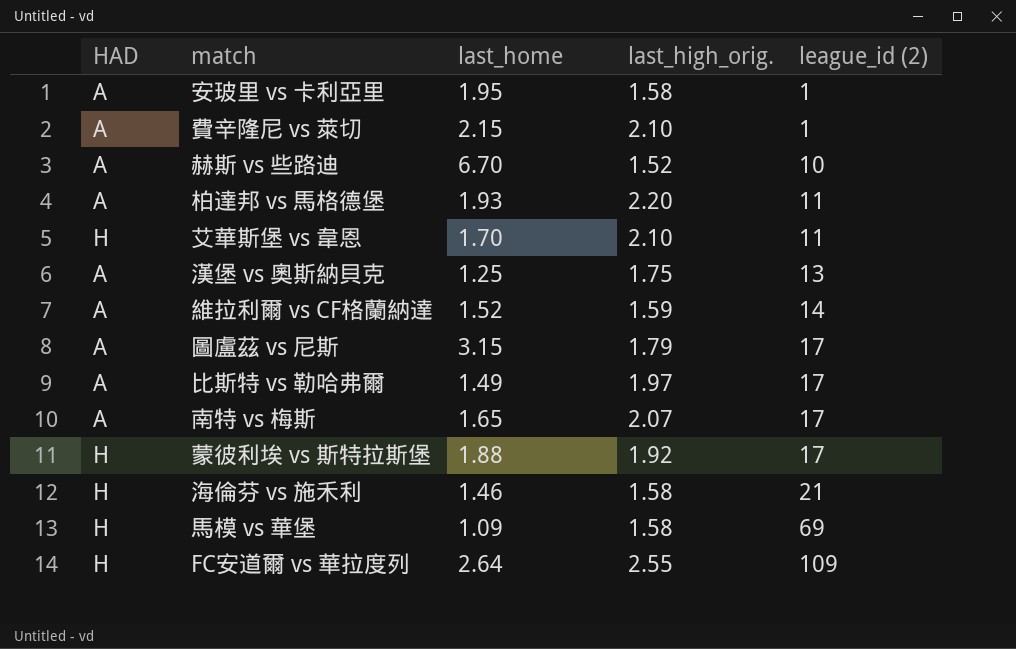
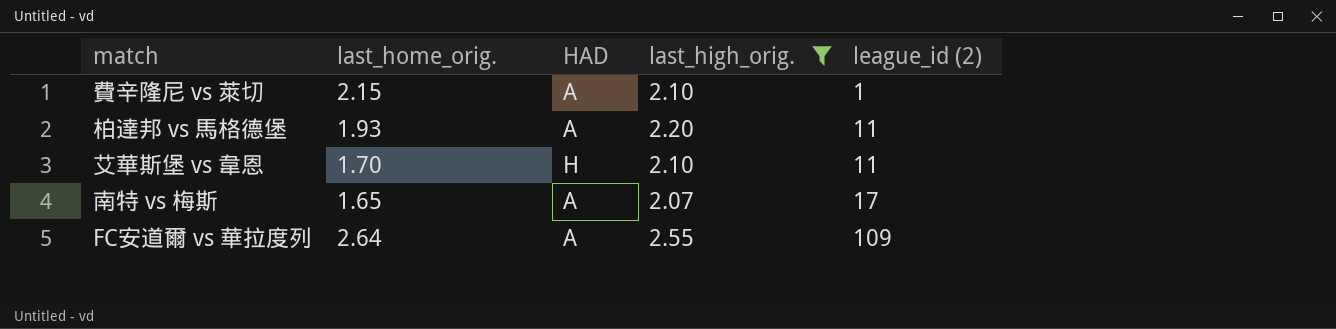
filter: none -> last_high_orig. >= 2.07
column name: last_home -> last_home_orig.
column HAD | position: 1 -> 3
FC安道爾 vs 華拉度列 | HAD: H -> A

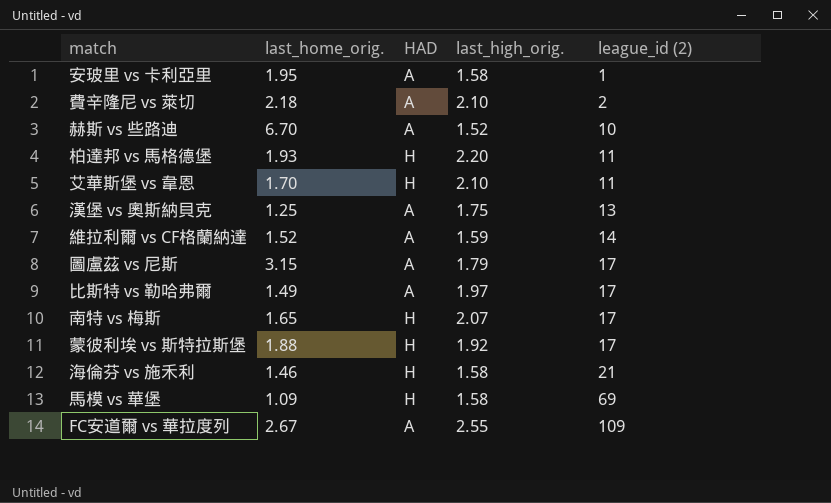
filter: last_high_orig. >= 2.07 -> none
費辛隆尼 vs 萊切 | last_home_orig.: 2.15 -> 2.18
費辛隆尼 vs 萊切 | league_id (2): 1 -> 2
柏達邦 vs 馬格德堡 | HAD: A -> H
南特 vs 梅斯 | HAD: A -> H
FC安道爾 vs 華拉度列 | last_home_orig.: 2.64 -> 2.67

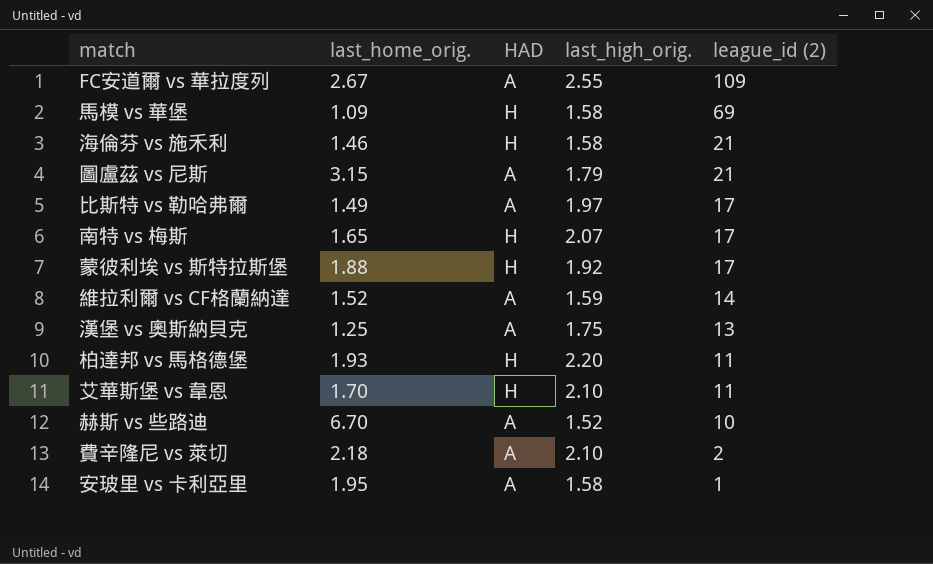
row order: league_id (2) ascending -> league_id (2) descending
圖盧茲 vs 尼斯 | league_id (2): 17 -> 21

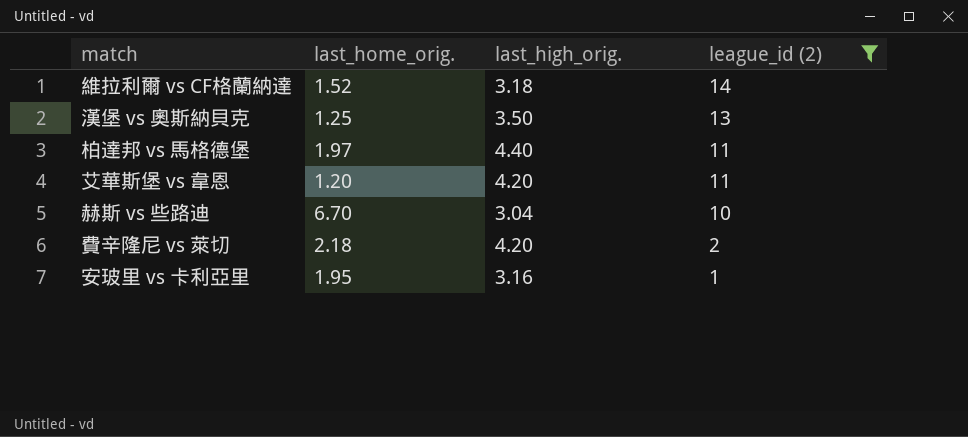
filter: none -> league_id (2) <= 14
column HAD | position: 3 -> none
維拉利爾 vs CF格蘭納達 | last_high_orig.: 1.59 -> 3.18
漢堡 vs 奧斯納貝克 | last_high_orig.: 1.75 -> 3.50
柏達邦 vs 馬格德堡 | last_home_orig.: 1.93 -> 1.97
柏達邦 vs 馬格德堡 | last_high_orig.: 2.20 -> 4.40
艾華斯堡 vs 韋恩 | last_home_orig.: 1.70 -> 1.20
艾華斯堡 vs 韋恩 | last_high_orig.: 2.10 -> 4.20
赫斯 vs 些路迪 | last_high_orig.: 1.52 -> 3.04
費辛隆尼 vs 萊切 | last_high_orig.: 2.10 -> 4.20
安玻里 vs 卡利亞里 | last_high_orig.: 1.58 -> 3.16

